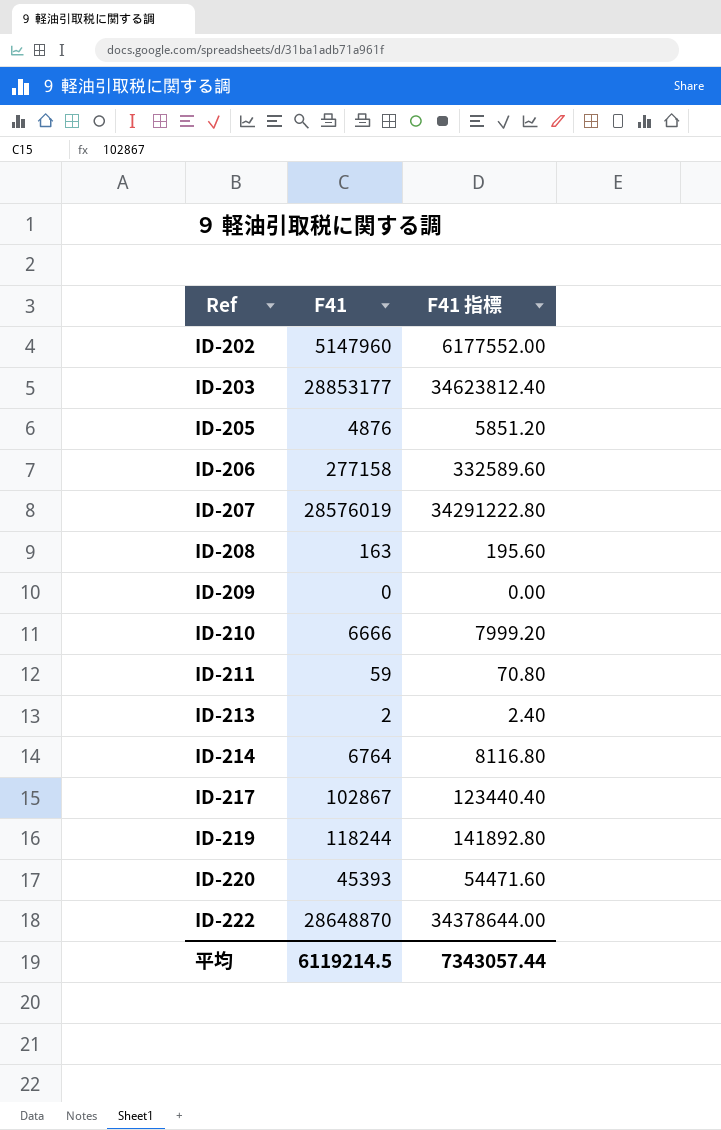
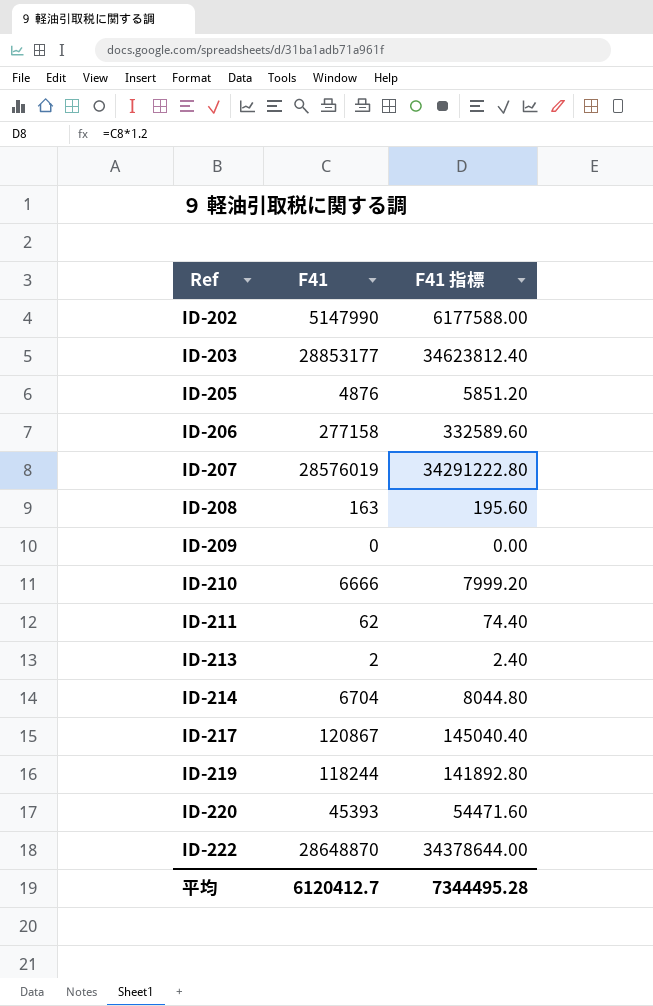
ID-202 | F41: 5147960 -> 5147990
ID-202 | F41 指標: 6177552.00 -> 6177588.00
ID-211 | F41: 59 -> 62
ID-211 | F41 指標: 70.80 -> 74.40
ID-214 | F41: 6764 -> 6704
ID-214 | F41 指標: 8116.80 -> 8044.80
ID-217 | F41: 102867 -> 120867
ID-217 | F41 指標: 123440.40 -> 145040.40
平均 | F41: 6119214.5 -> 6120412.7
平均 | F41 指標: 7343057.44 -> 7344495.28

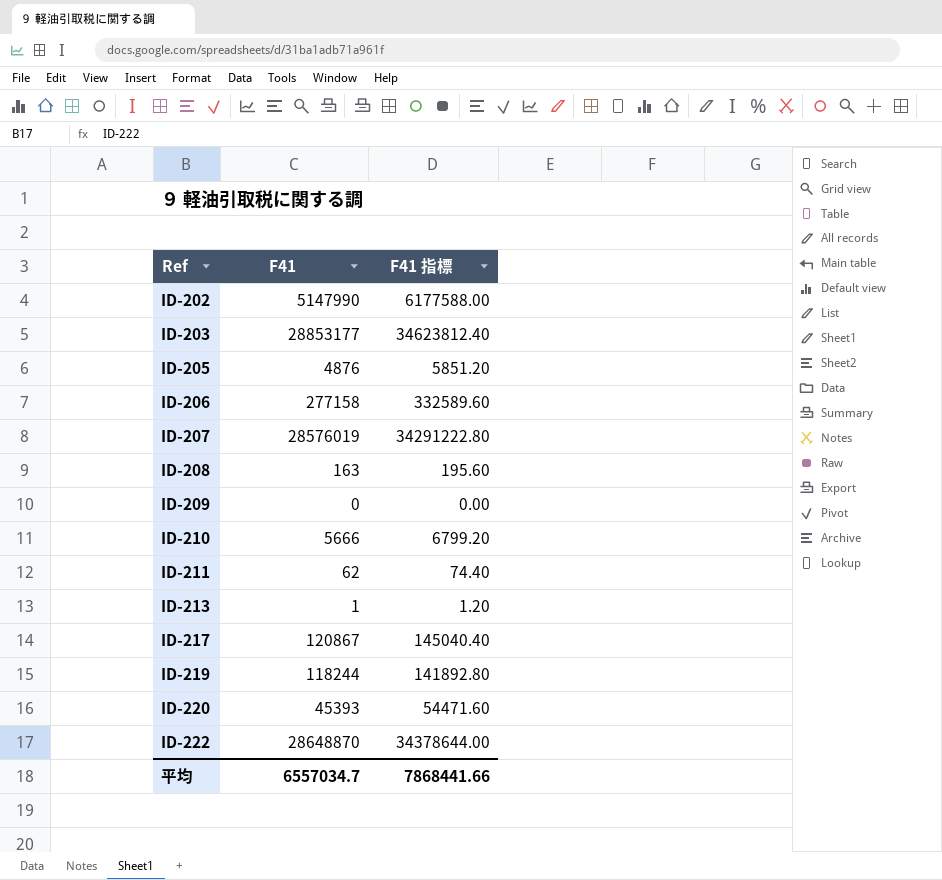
row ID-214: 6704 | 8044.80 -> none
ID-210 | F41: 6666 -> 5666
ID-210 | F41 指標: 7999.20 -> 6799.20
ID-213 | F41: 2 -> 1
ID-213 | F41 指標: 2.40 -> 1.20
平均 | F41: 6120412.7 -> 6557034.7
平均 | F41 指標: 7344495.28 -> 7868441.66

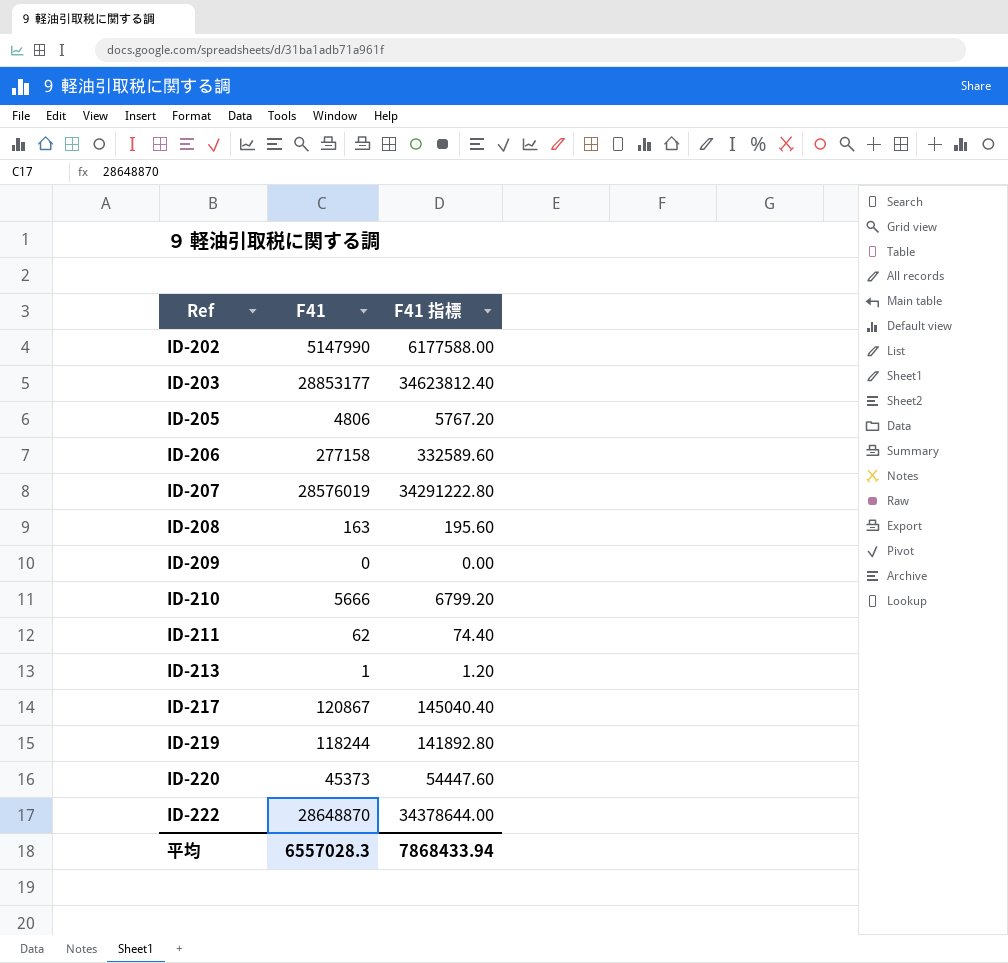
ID-205 | F41: 4876 -> 4806
ID-205 | F41 指標: 5851.20 -> 5767.20
ID-220 | F41: 45393 -> 45373
ID-220 | F41 指標: 54471.60 -> 54447.60
平均 | F41: 6557034.7 -> 6557028.3
平均 | F41 指標: 7868441.66 -> 7868433.94

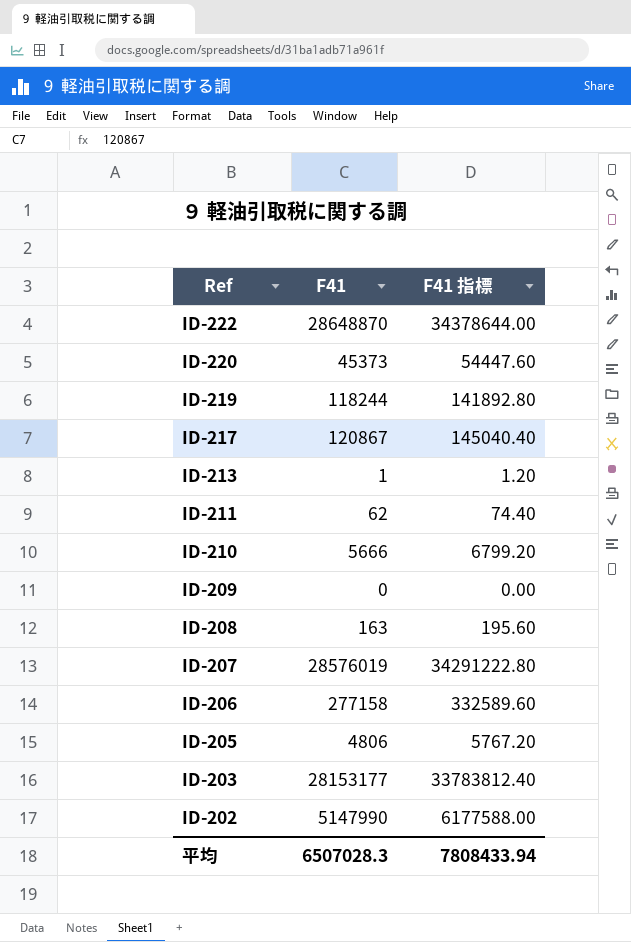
row order: Ref ascending -> Ref descending
ID-203 | F41: 28853177 -> 28153177
ID-203 | F41 指標: 34623812.40 -> 33783812.40
平均 | F41: 6557028.3 -> 6507028.3
平均 | F41 指標: 7868433.94 -> 7808433.94

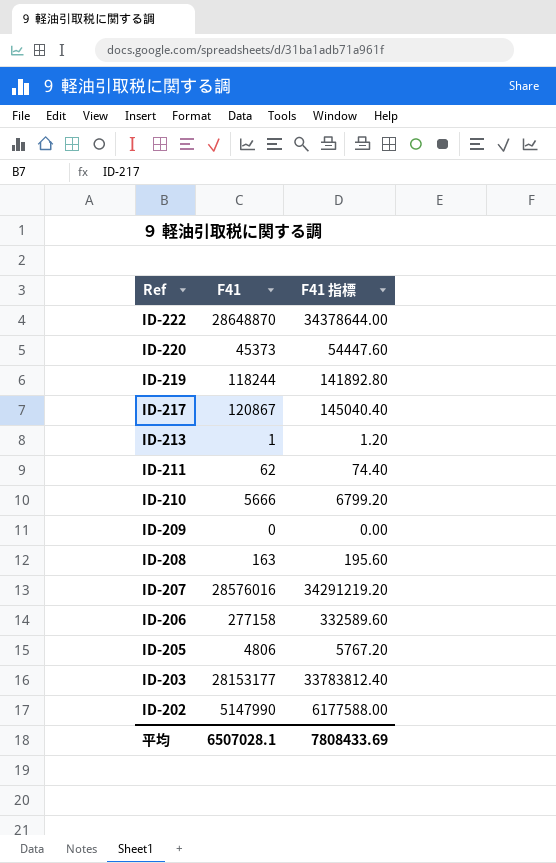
ID-207 | F41: 28576019 -> 28576016
ID-207 | F41 指標: 34291222.80 -> 34291219.20
平均 | F41: 6507028.3 -> 6507028.1
平均 | F41 指標: 7808433.94 -> 7808433.69

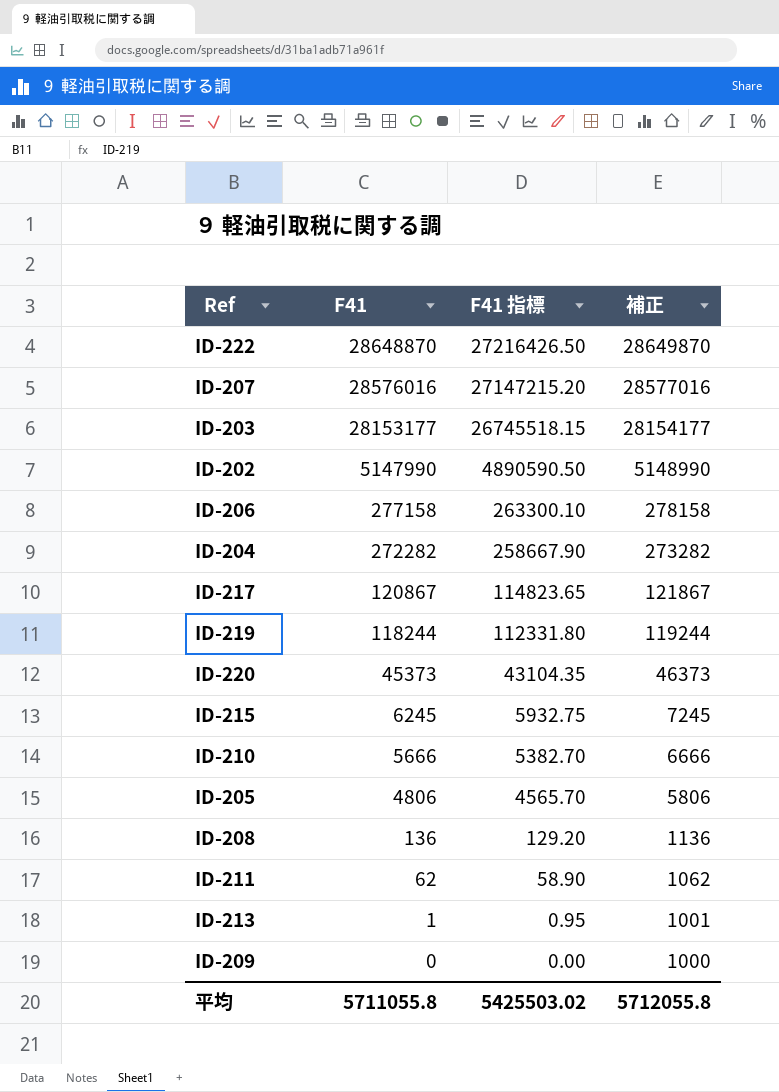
row order: Ref descending -> F41 descending
column F41 指標 | formula: [F41] * 1.2 -> [F41] * 0.95
column 補正 | formula: none -> [F41] + 1000
row ID-204: none -> 272282 | 258667.90 | 273282
row ID-215: none -> 6245 | 5932.75 | 7245
ID-208 | F41: 163 -> 136
平均 | F41: 6507028.1 -> 5711055.8
平均 | F41 指標: 7808433.69 -> 5425503.02

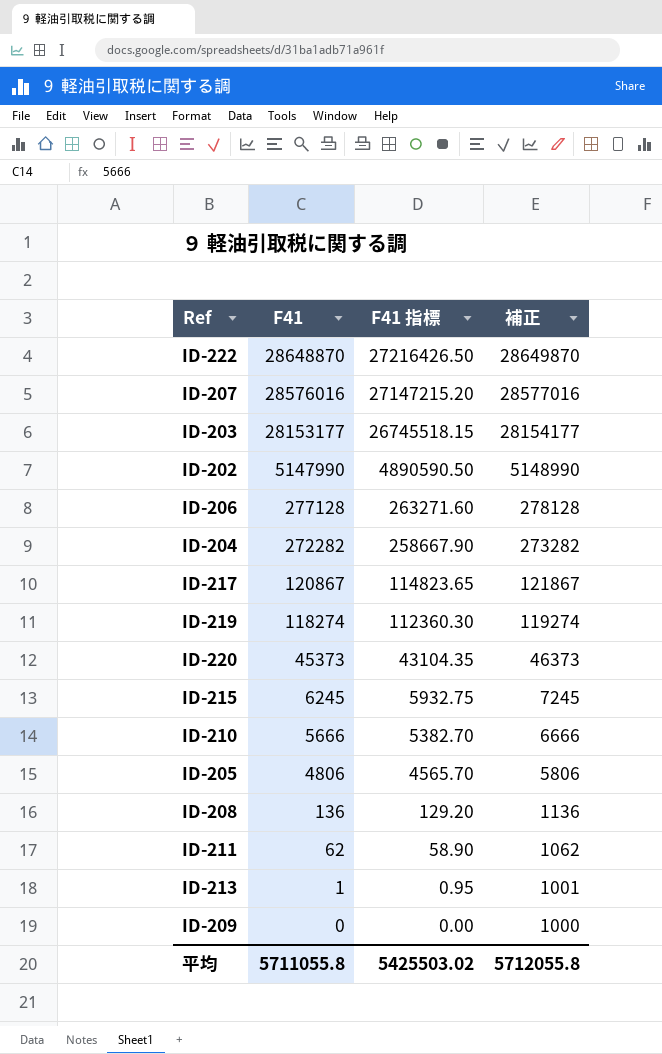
ID-206 | F41: 277158 -> 277128
ID-206 | F41 指標: 263300.10 -> 263271.60
ID-206 | 補正: 278158 -> 278128
ID-219 | F41: 118244 -> 118274
ID-219 | F41 指標: 112331.80 -> 112360.30
ID-219 | 補正: 119244 -> 119274

